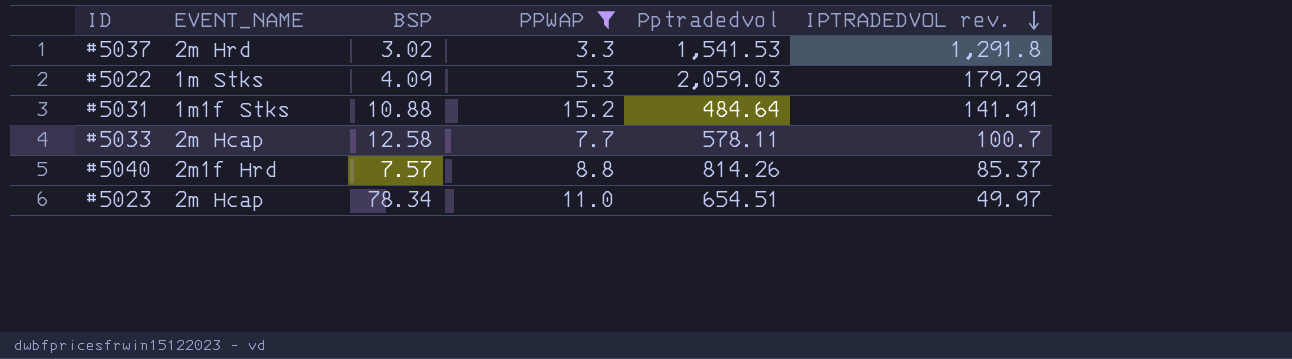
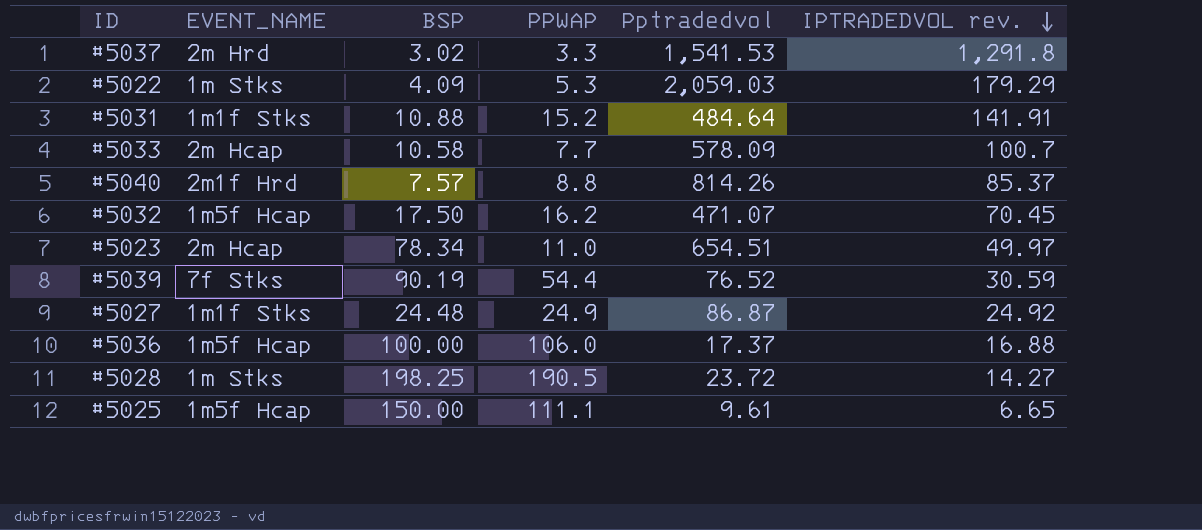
filter: PPWAP <= 15.2 -> none
#5033 | BSP: 12.58 -> 10.58
#5033 | Pptradedvol: 578.11 -> 578.09

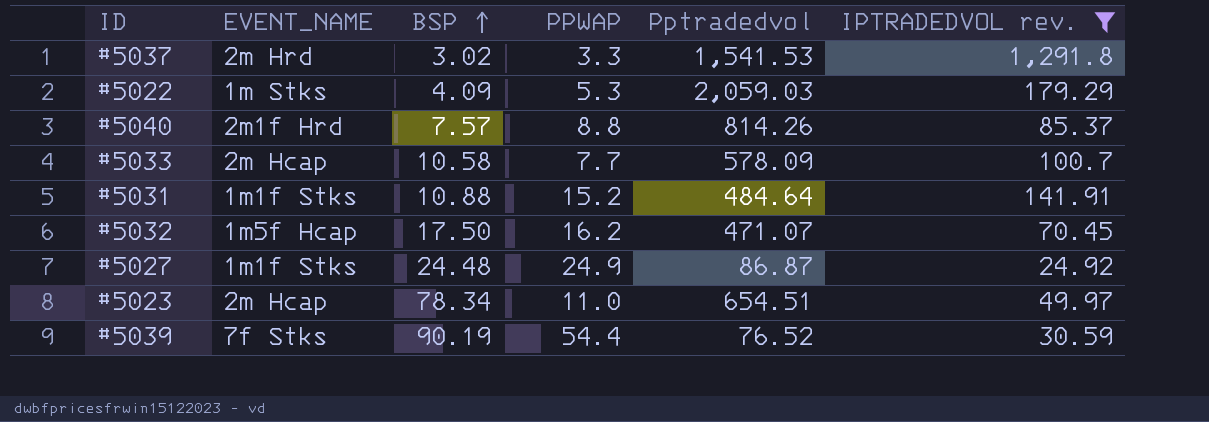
filter: none -> IPTRADEDVOL rev. >= 24.92
row order: IPTRADEDVOL rev. descending -> BSP ascending

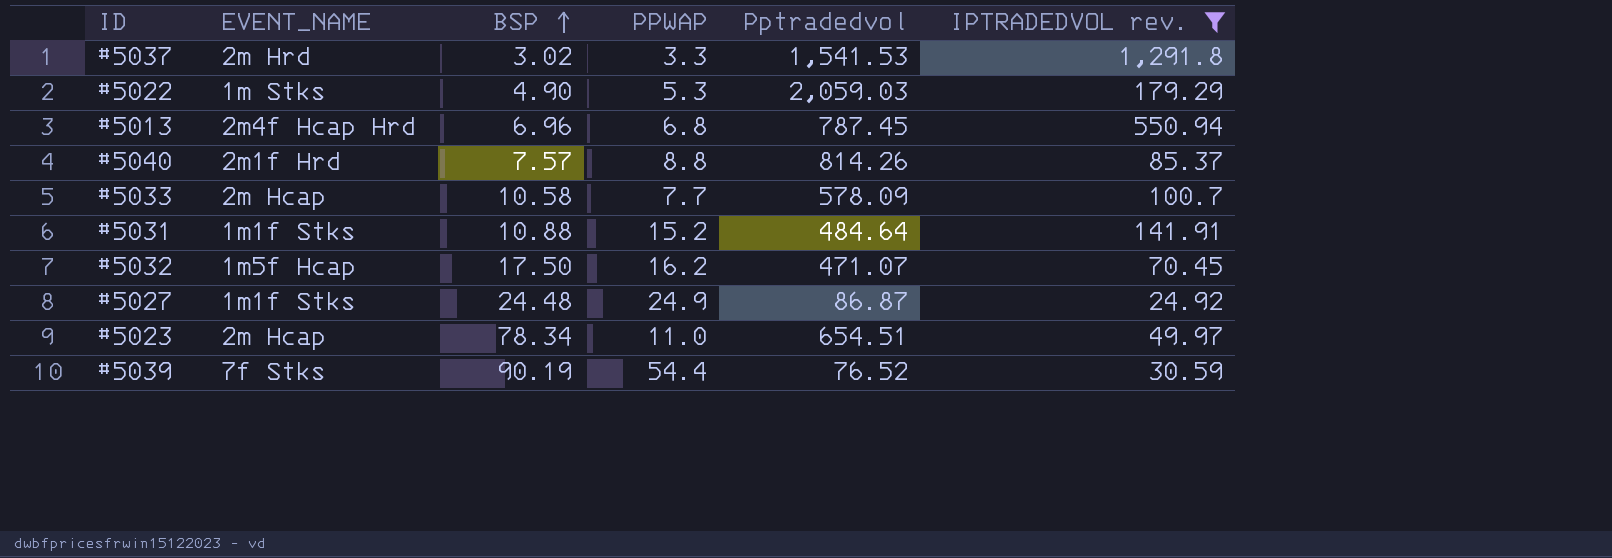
#5022 | BSP: 4.09 -> 4.90
row #5013: none -> 2m4f Hcap Hrd | 6.96 | 6.8 | 787.45 | 550.94

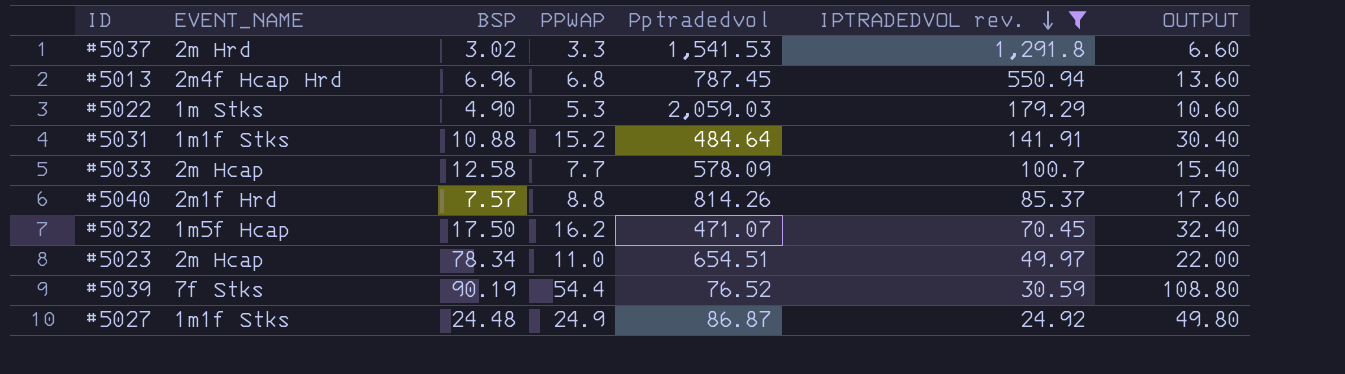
row order: BSP ascending -> IPTRADEDVOL rev. descending
column OUTPUT | formula: none -> [PPWAP] * 2
#5033 | BSP: 10.58 -> 12.58

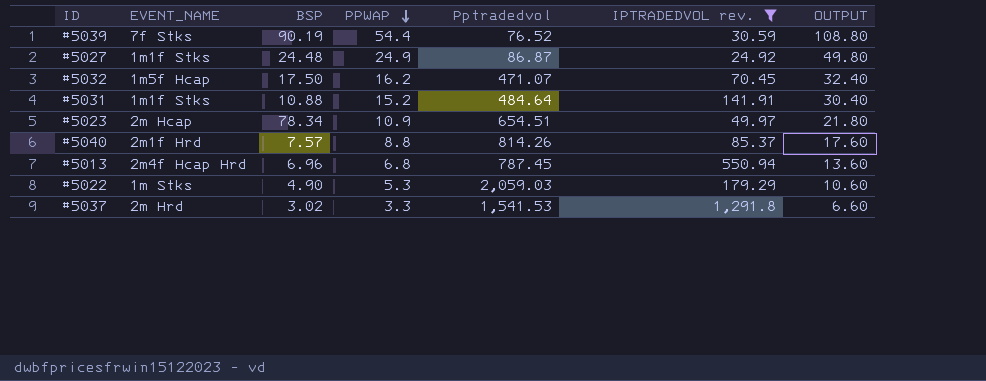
row order: IPTRADEDVOL rev. descending -> PPWAP descending
row #5033: 2m Hcap | 12.58 | 7.7 | 578.09 | 100.7 | 15.40 -> none
#5023 | PPWAP: 11.0 -> 10.9
#5023 | OUTPUT: 22.00 -> 21.80

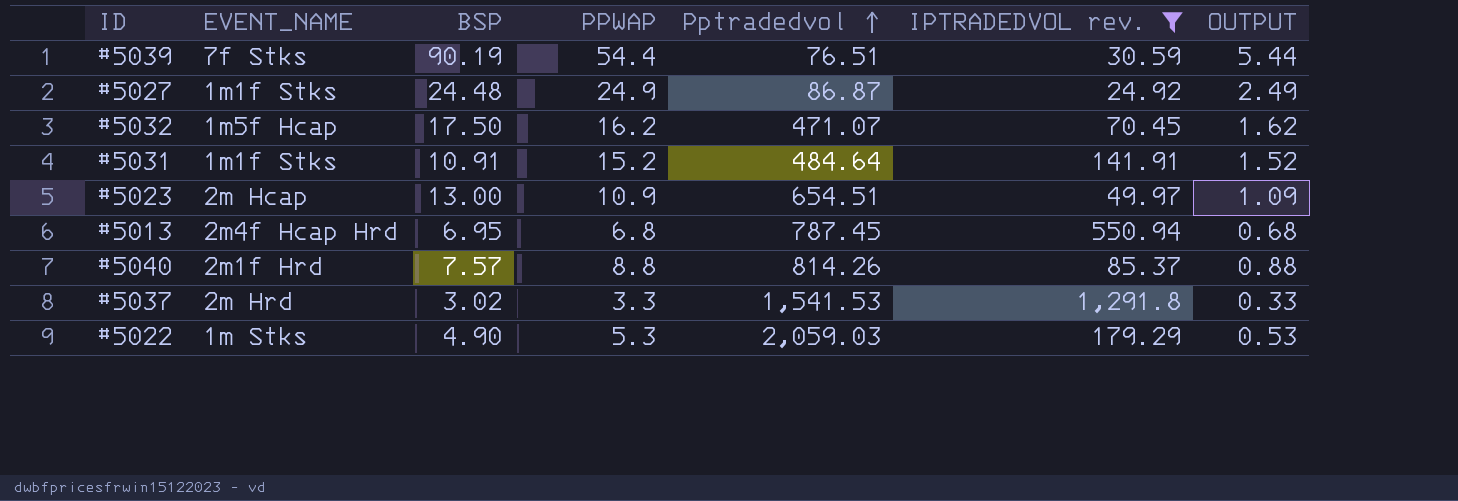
row order: PPWAP descending -> Pptradedvol ascending
column OUTPUT | formula: [PPWAP] * 2 -> [PPWAP] * 0.1
#5039 | Pptradedvol: 76.52 -> 76.51
#5031 | BSP: 10.88 -> 10.91
#5023 | BSP: 78.34 -> 13.00
#5013 | BSP: 6.96 -> 6.95

